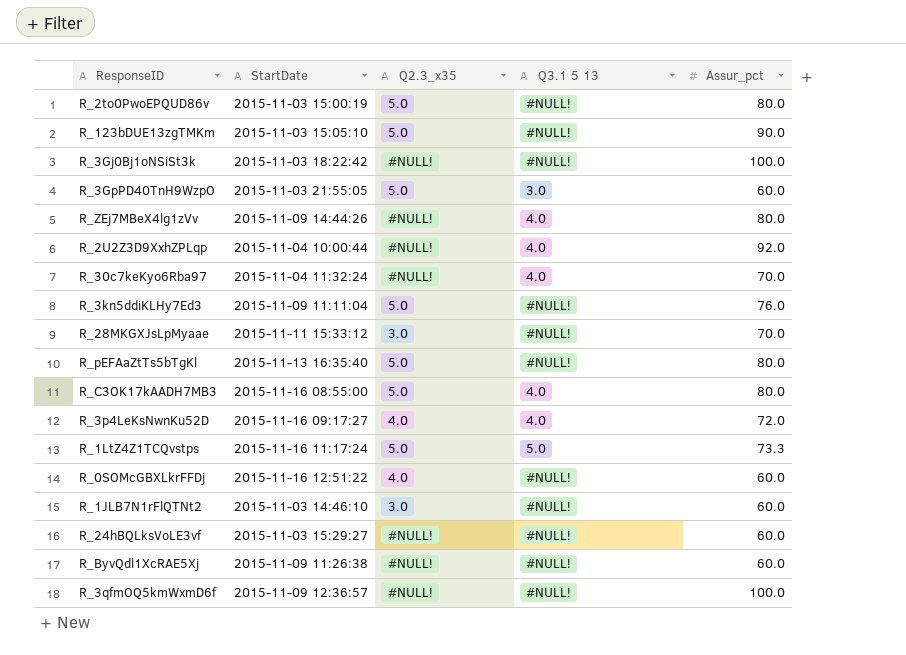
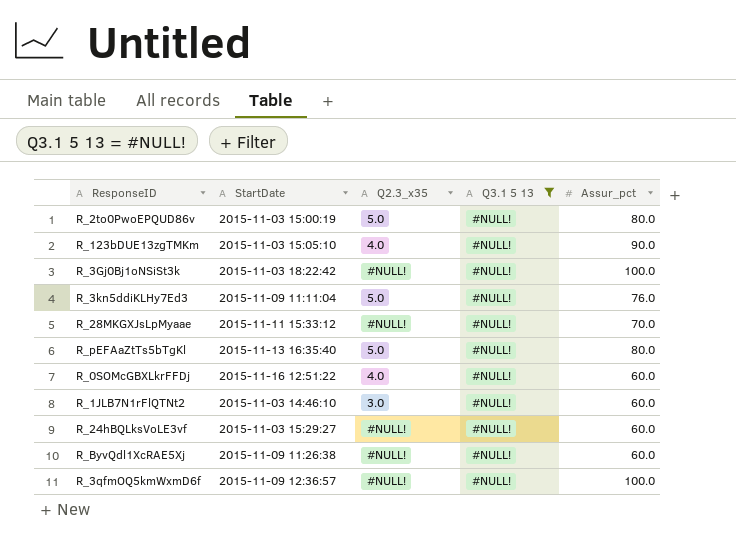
filter: none -> Q3.1 5 13 = #NULL!
R_123bDUE13zgTMKm | Q2.3_x35: 5.0 -> 4.0
R_28MKGXJsLpMyaae | Q2.3_x35: 3.0 -> #NULL!

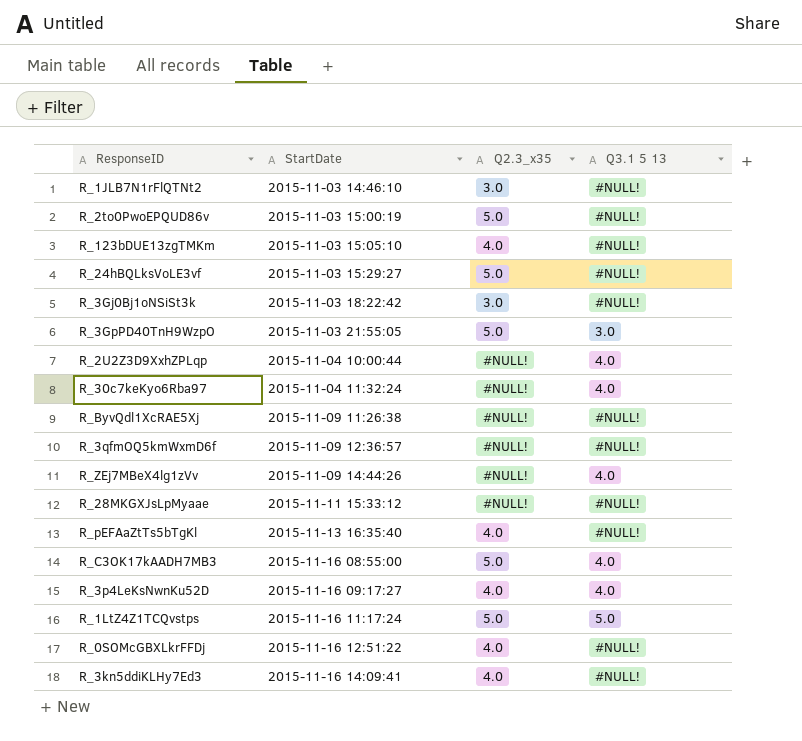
filter: Q3.1 5 13 = #NULL! -> none
row order: none -> StartDate ascending
column Assur_pct | position: 5 -> none
R_24hBQLksVoLE3vf | Q2.3_x35: #NULL! -> 5.0
R_3Gj0Bj1oNSiSt3k | Q2.3_x35: #NULL! -> 3.0
R_pEFAaZtTs5bTgKl | Q2.3_x35: 5.0 -> 4.0
R_3kn5ddiKLHy7Ed3 | StartDate: 2015-11-09 11:11:04 -> 2015-11-16 14:09:41
R_3kn5ddiKLHy7Ed3 | Q2.3_x35: 5.0 -> 4.0

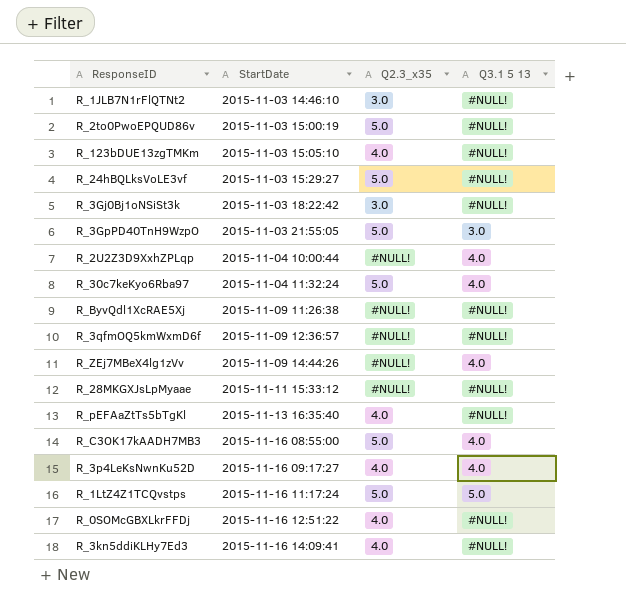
R_30c7keKyo6Rba97 | Q2.3_x35: #NULL! -> 5.0

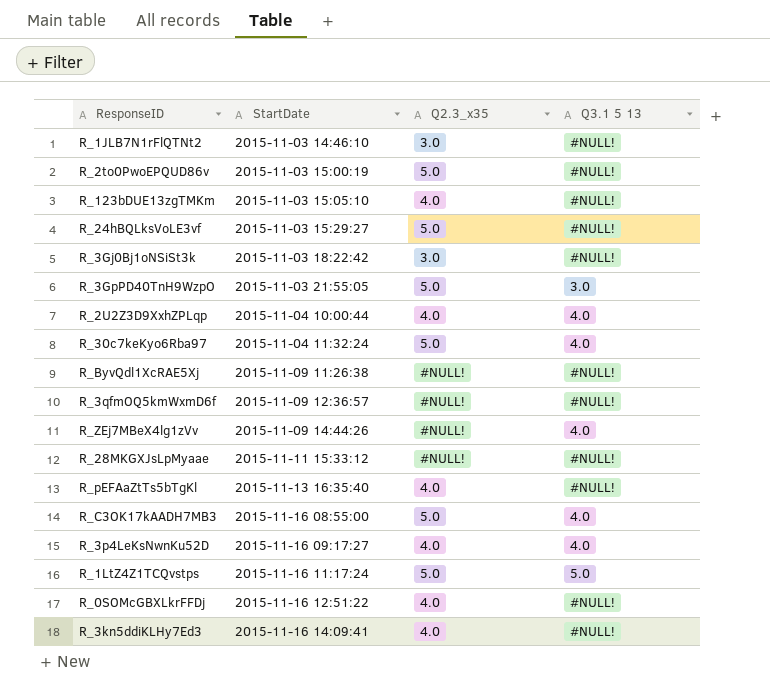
R_2U2Z3D9XxhZPLqp | Q2.3_x35: #NULL! -> 4.0

